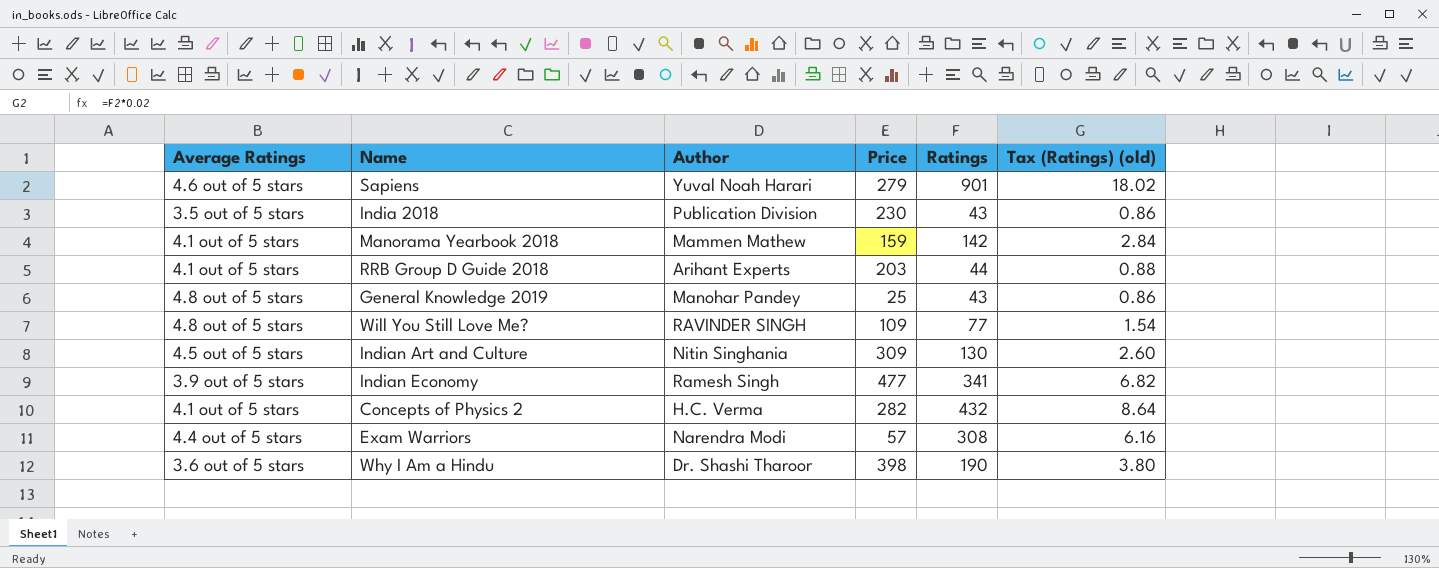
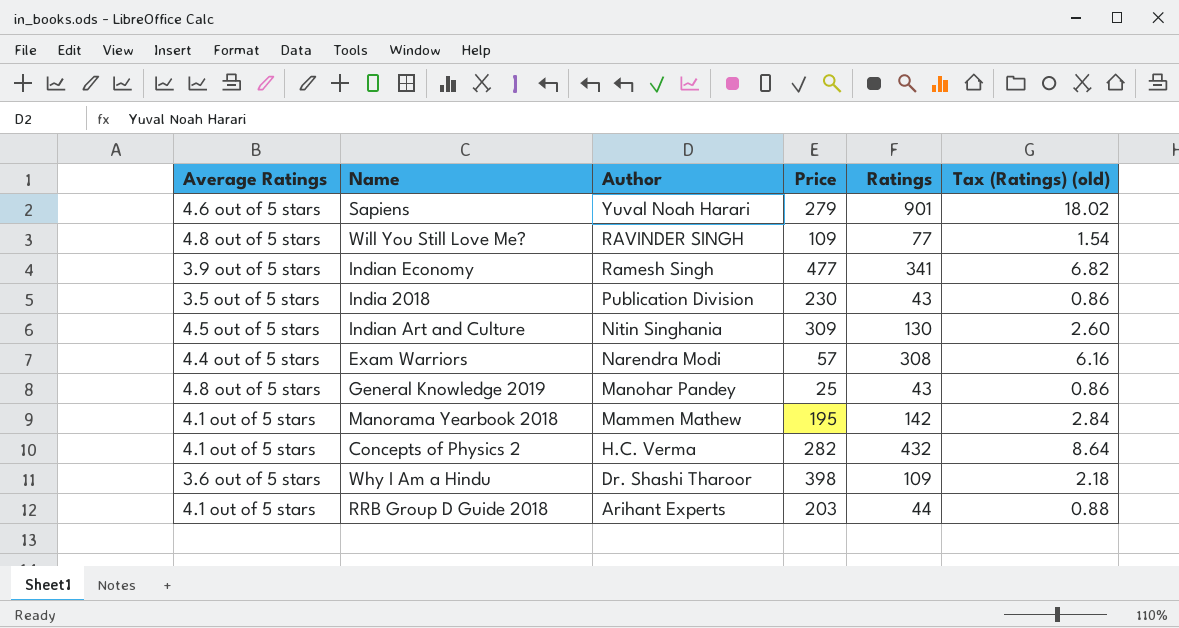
row order: none -> Author descending
Manorama Yearbook 2018 | Price: 159 -> 195
Why I Am a Hindu | Ratings: 190 -> 109
Why I Am a Hindu | Tax (Ratings) (old): 3.80 -> 2.18

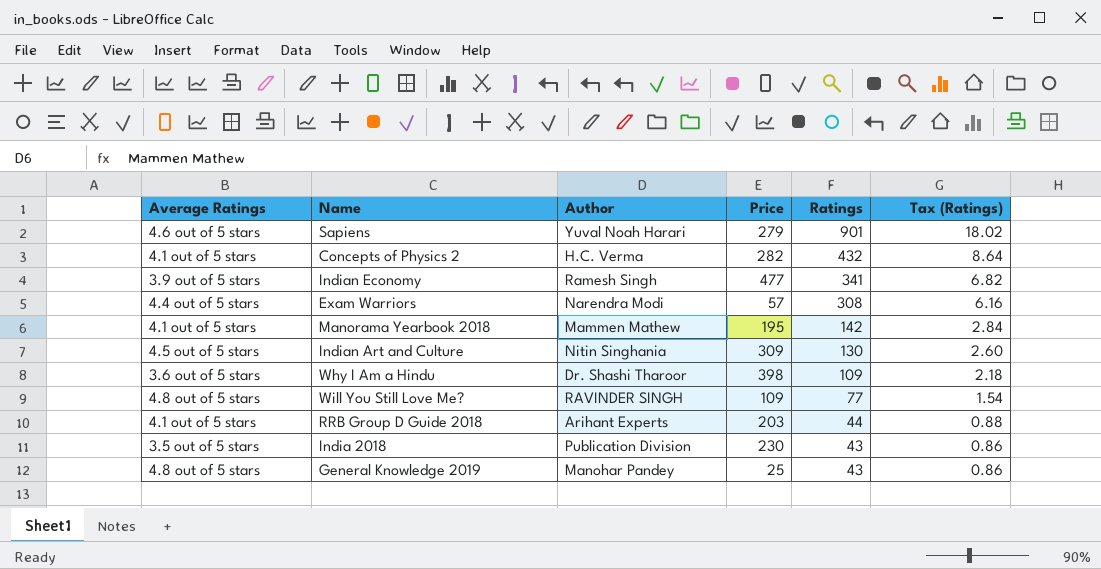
row order: Author descending -> Ratings descending
column name: Tax (Ratings) (old) -> Tax (Ratings)

